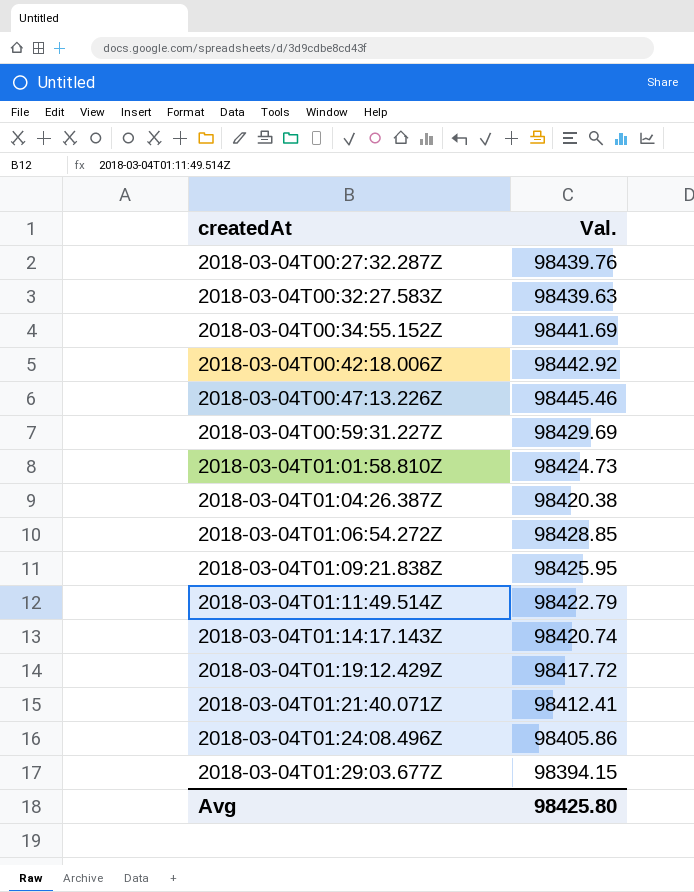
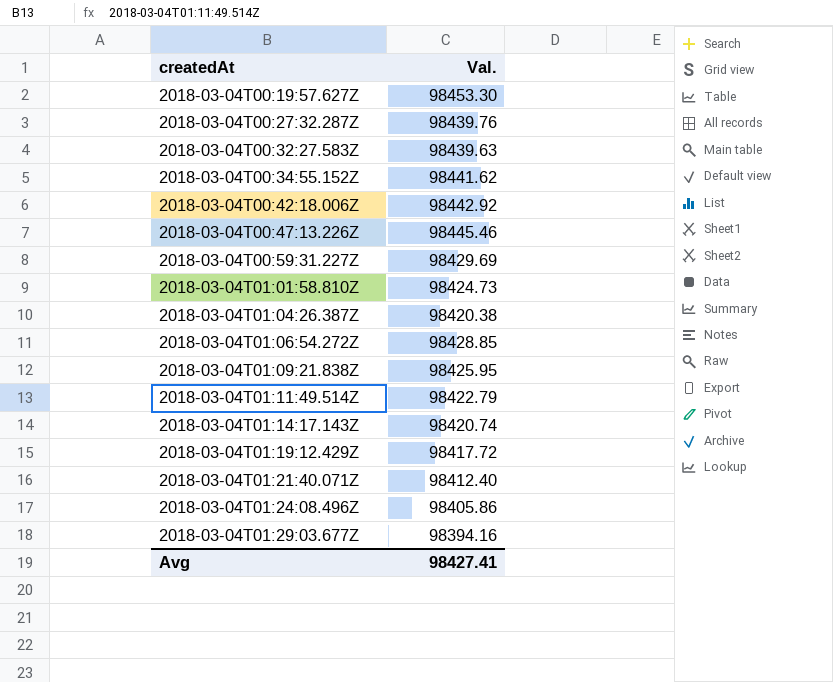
row 2018-03-04T00:19:57.627Z: none -> 98453.30
2018-03-04T00:34:55.152Z | Val.: 98441.69 -> 98441.62
2018-03-04T01:21:40.071Z | Val.: 98412.41 -> 98412.40
2018-03-04T01:29:03.677Z | Val.: 98394.15 -> 98394.16
Avg | Val.: 98425.80 -> 98427.41

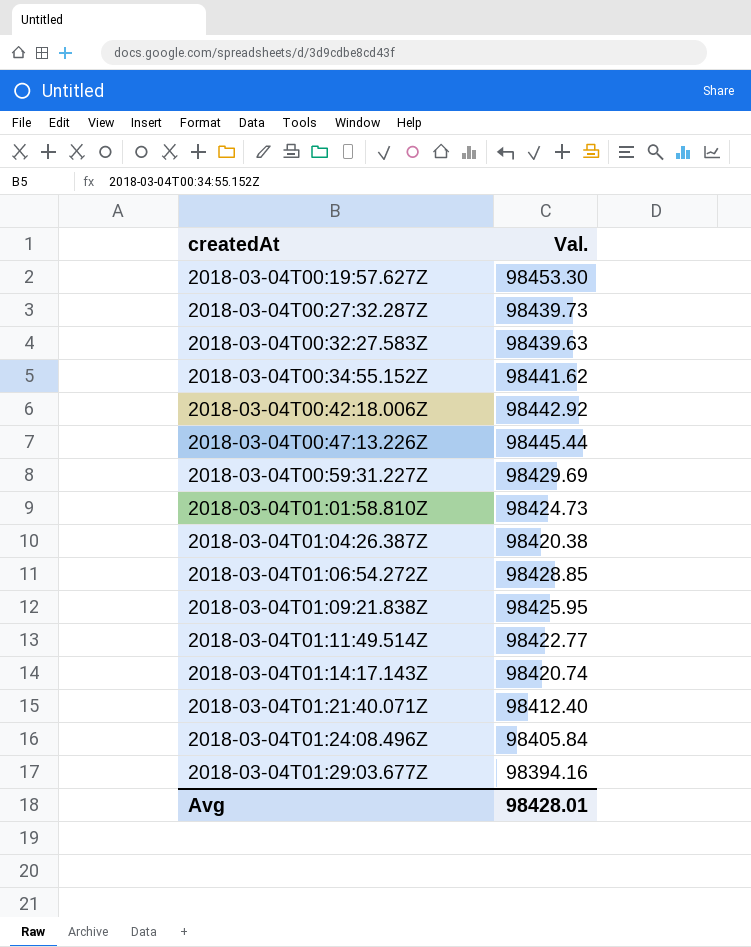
row 2018-03-04T01:19:12.429Z: 98417.72 -> none
2018-03-04T00:27:32.287Z | Val.: 98439.76 -> 98439.73
2018-03-04T00:47:13.226Z | Val.: 98445.46 -> 98445.44
2018-03-04T01:11:49.514Z | Val.: 98422.79 -> 98422.77
2018-03-04T01:24:08.496Z | Val.: 98405.86 -> 98405.84
Avg | Val.: 98427.41 -> 98428.01

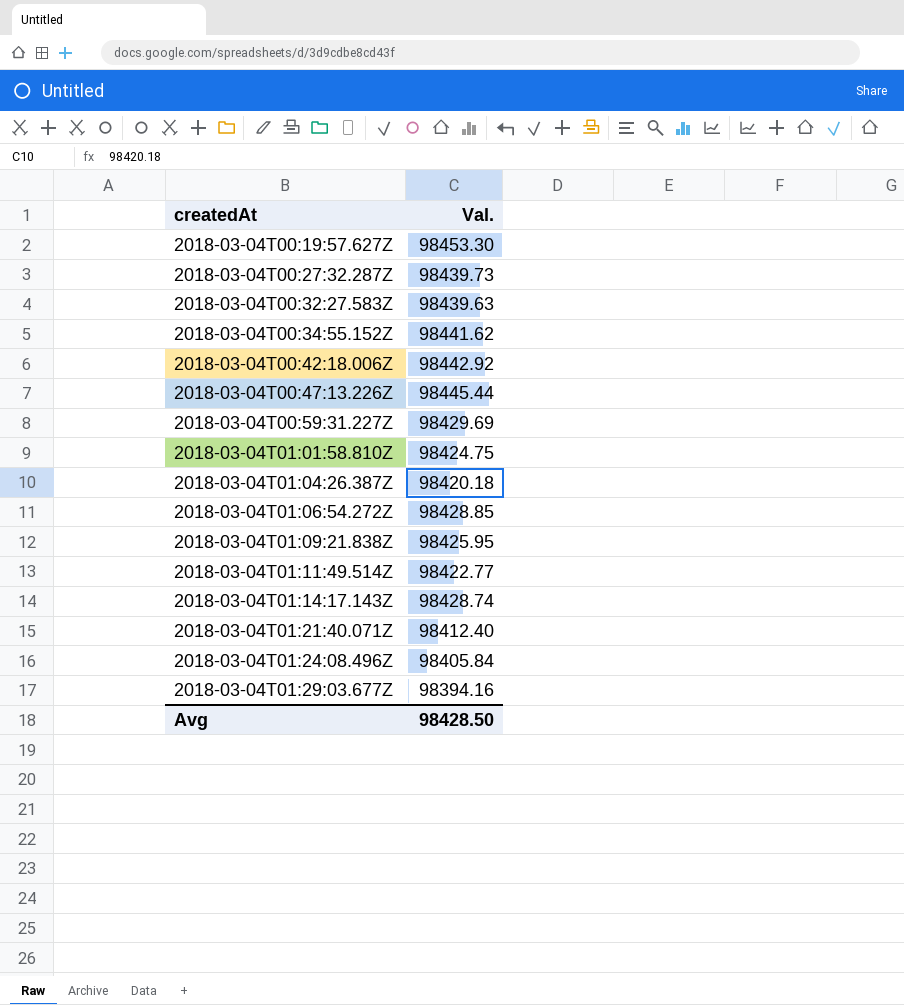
2018-03-04T01:01:58.810Z | Val.: 98424.73 -> 98424.75
2018-03-04T01:04:26.387Z | Val.: 98420.38 -> 98420.18
2018-03-04T01:14:17.143Z | Val.: 98420.74 -> 98428.74
Avg | Val.: 98428.01 -> 98428.50

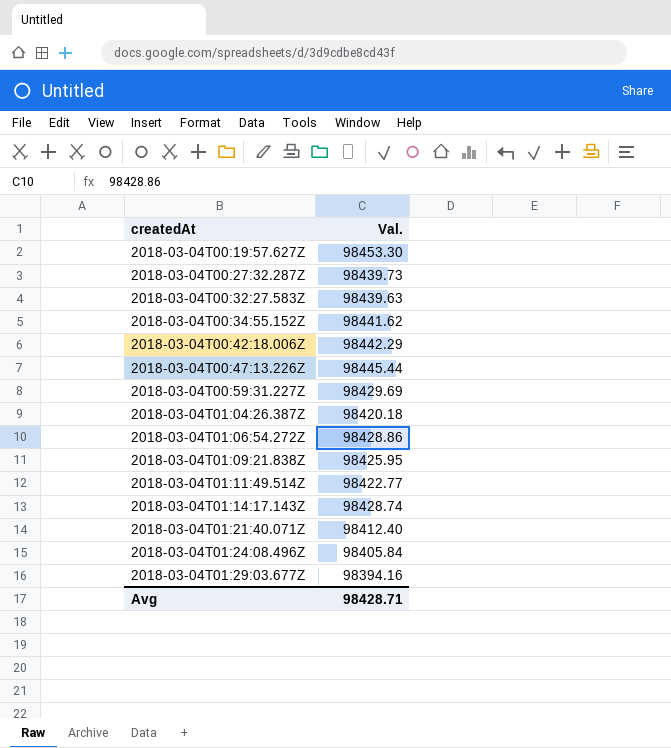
row 2018-03-04T01:01:58.810Z: 98424.75 -> none
2018-03-04T00:42:18.006Z | Val.: 98442.92 -> 98442.29
2018-03-04T01:06:54.272Z | Val.: 98428.85 -> 98428.86
Avg | Val.: 98428.50 -> 98428.71

